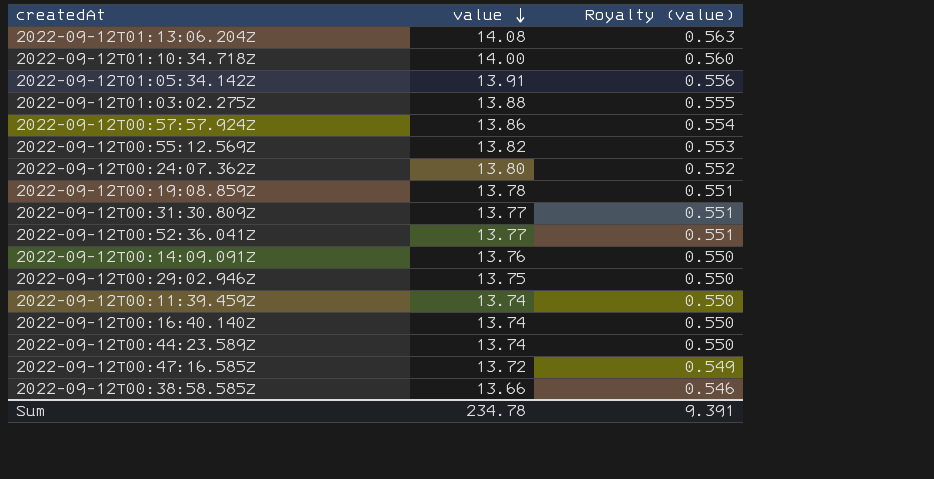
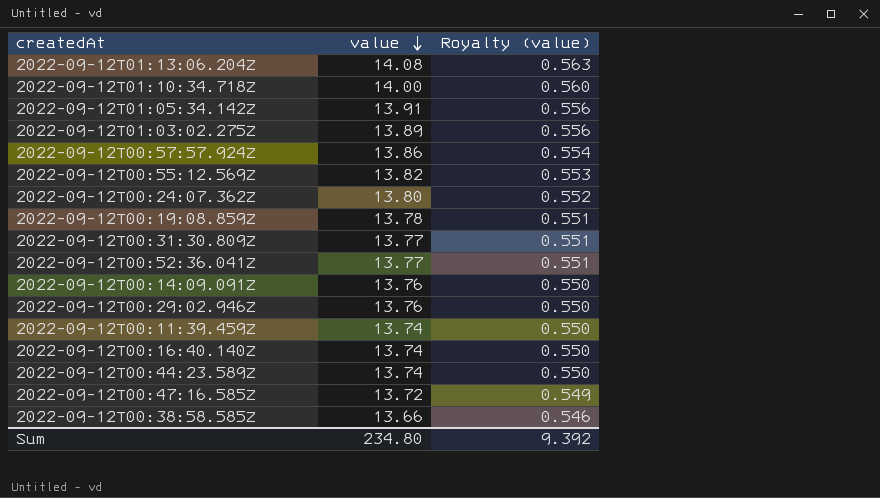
2022-09-12T01:03:02.275Z | value: 13.88 -> 13.89
2022-09-12T01:03:02.275Z | Royalty (value): 0.555 -> 0.556
2022-09-12T00:29:02.946Z | value: 13.75 -> 13.76
Sum | value: 234.78 -> 234.80
Sum | Royalty (value): 9.391 -> 9.392

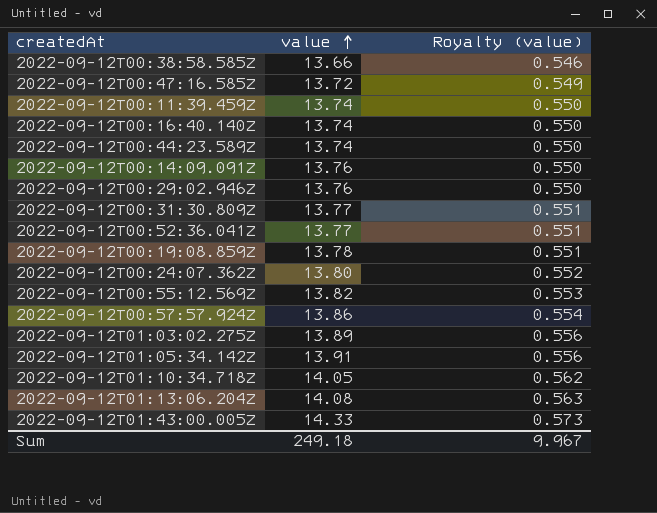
row order: value descending -> value ascending
2022-09-12T01:10:34.718Z | value: 14.00 -> 14.05
2022-09-12T01:10:34.718Z | Royalty (value): 0.560 -> 0.562
row 2022-09-12T01:43:00.005Z: none -> 14.33 | 0.573
Sum | value: 234.80 -> 249.18
Sum | Royalty (value): 9.392 -> 9.967

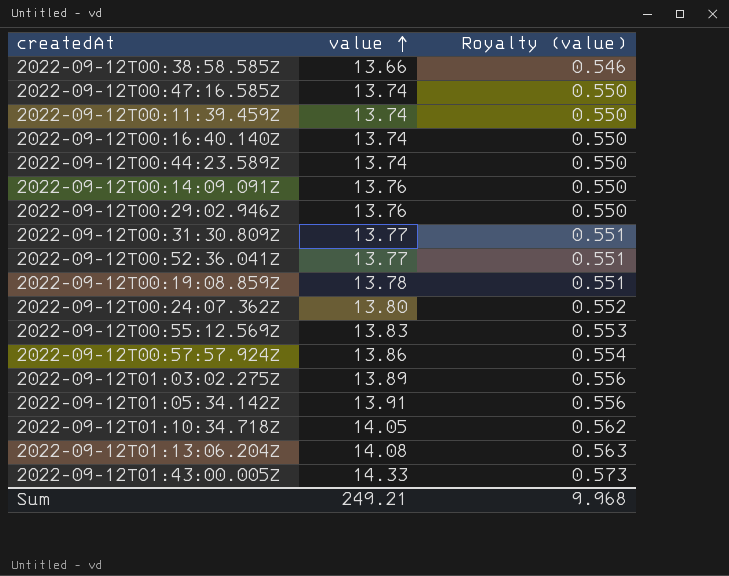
2022-09-12T00:47:16.585Z | value: 13.72 -> 13.74
2022-09-12T00:47:16.585Z | Royalty (value): 0.549 -> 0.550
2022-09-12T00:55:12.569Z | value: 13.82 -> 13.83
Sum | value: 249.18 -> 249.21
Sum | Royalty (value): 9.967 -> 9.968

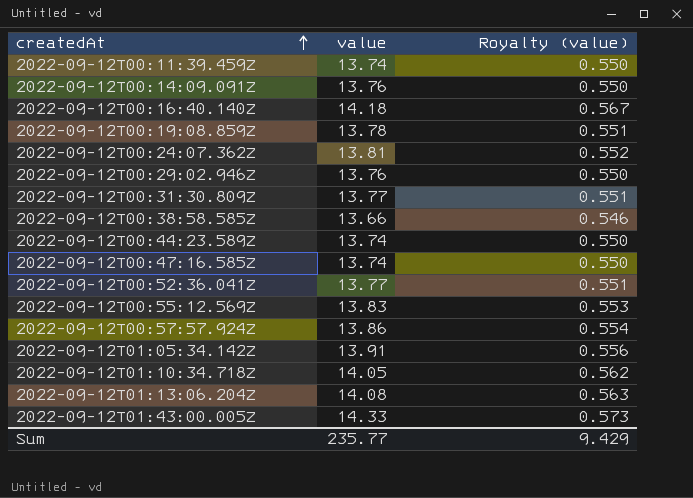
row order: value ascending -> createdAt ascending
row 2022-09-12T01:03:02.275Z: 13.89 | 0.556 -> none
2022-09-12T00:16:40.140Z | value: 13.74 -> 14.18
2022-09-12T00:16:40.140Z | Royalty (value): 0.550 -> 0.567
2022-09-12T00:24:07.362Z | value: 13.80 -> 13.81
Sum | value: 249.21 -> 235.77
Sum | Royalty (value): 9.968 -> 9.429

